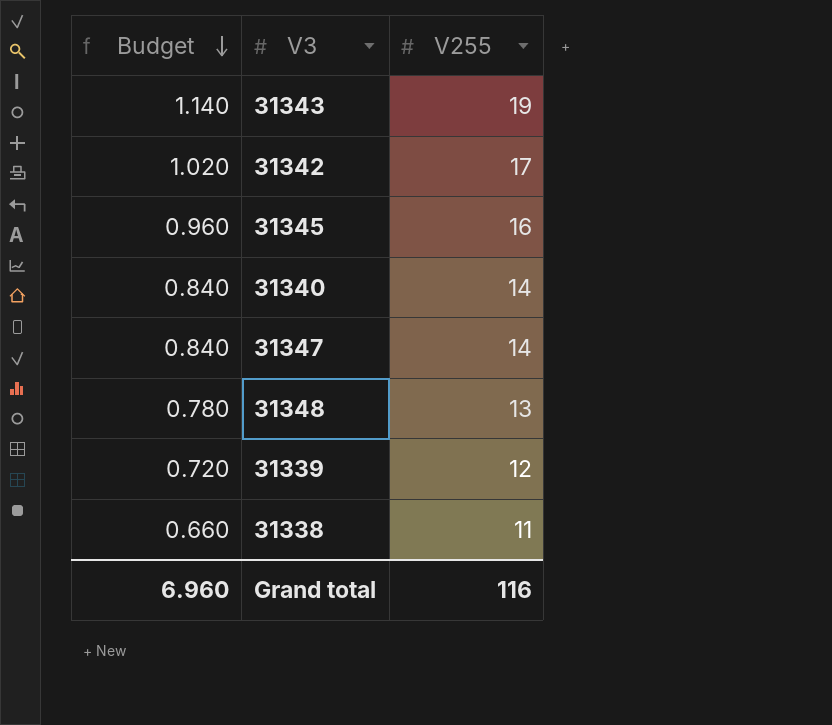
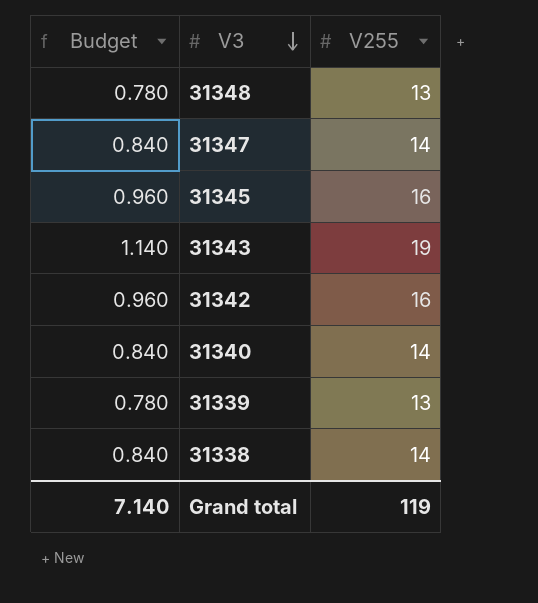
row order: Budget descending -> V3 descending
31342 | Budget: 1.020 -> 0.960
31342 | V255: 17 -> 16
31339 | Budget: 0.720 -> 0.780
31339 | V255: 12 -> 13
31338 | Budget: 0.660 -> 0.840
31338 | V255: 11 -> 14
Grand total | Budget: 6.960 -> 7.140
Grand total | V255: 116 -> 119

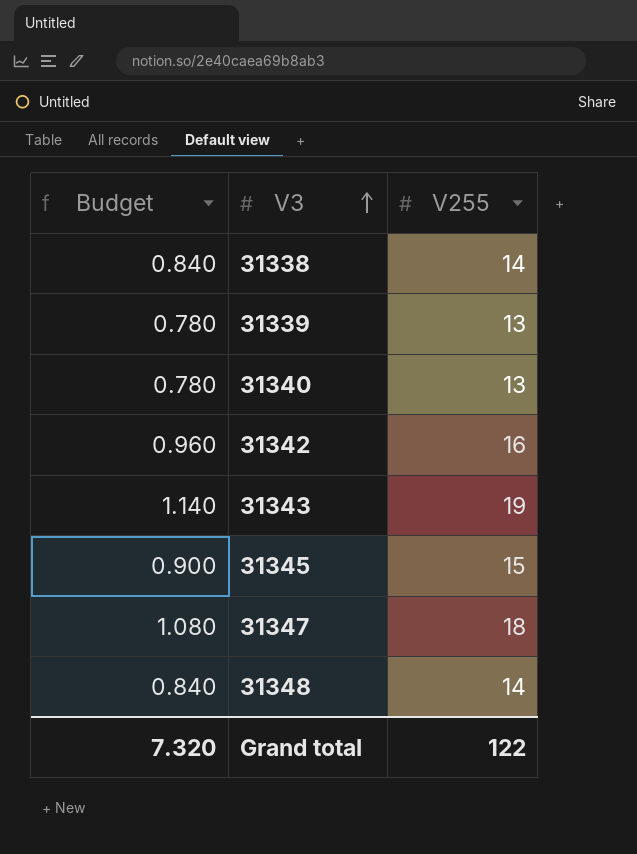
row order: V3 descending -> V3 ascending
31340 | Budget: 0.840 -> 0.780
31340 | V255: 14 -> 13
31345 | Budget: 0.960 -> 0.900
31345 | V255: 16 -> 15
31347 | Budget: 0.840 -> 1.080
31347 | V255: 14 -> 18
31348 | Budget: 0.780 -> 0.840
31348 | V255: 13 -> 14
Grand total | Budget: 7.140 -> 7.320
Grand total | V255: 119 -> 122

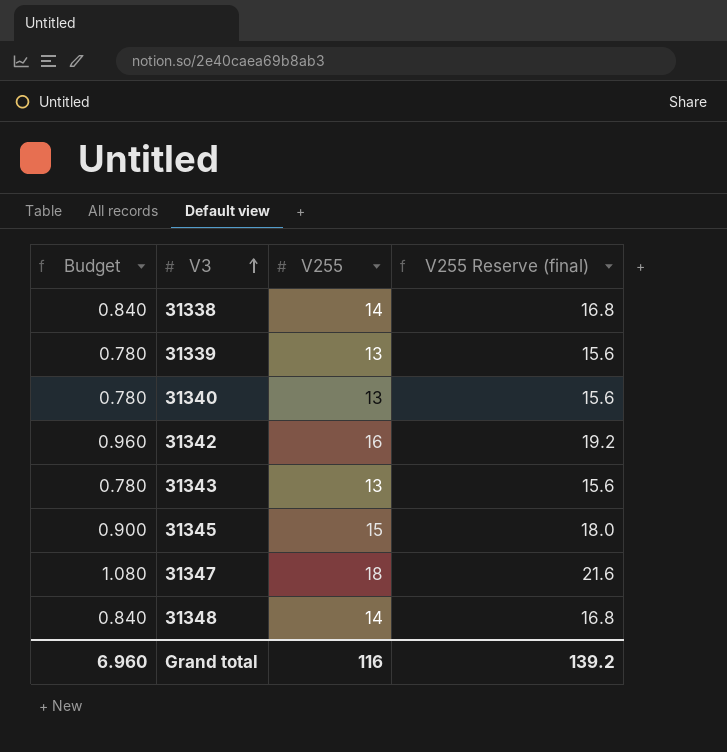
column V255 Reserve (final) | formula: none -> [V255] * 1.2
31343 | Budget: 1.140 -> 0.780
31343 | V255: 19 -> 13
Grand total | Budget: 7.320 -> 6.960
Grand total | V255: 122 -> 116

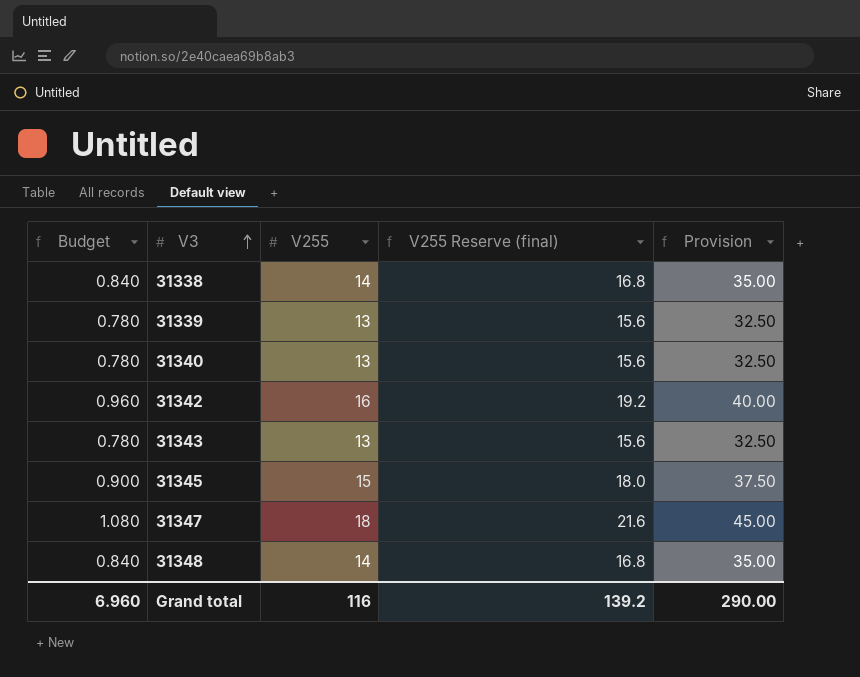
column Provision | formula: none -> [V255] * 2.5

